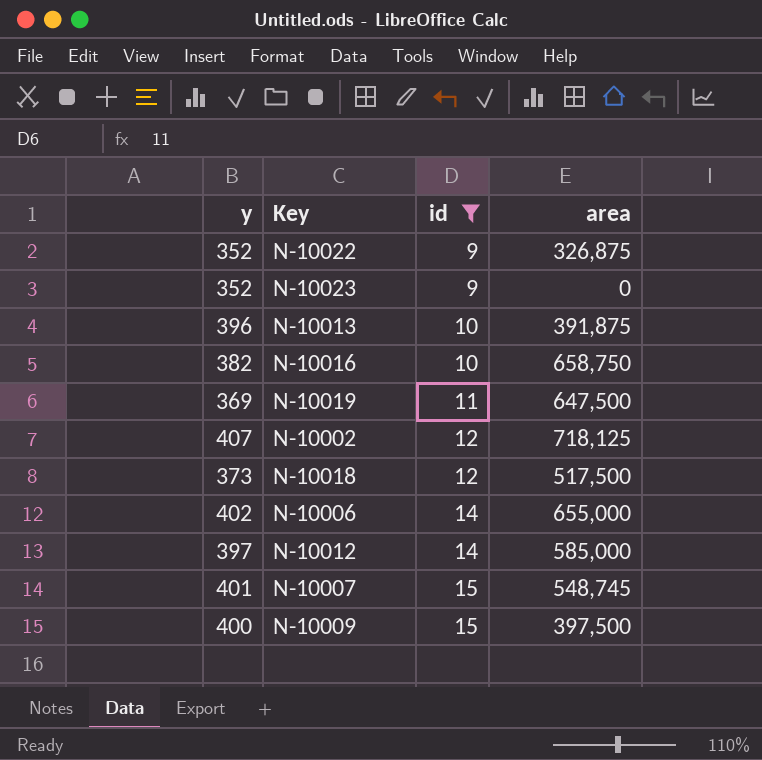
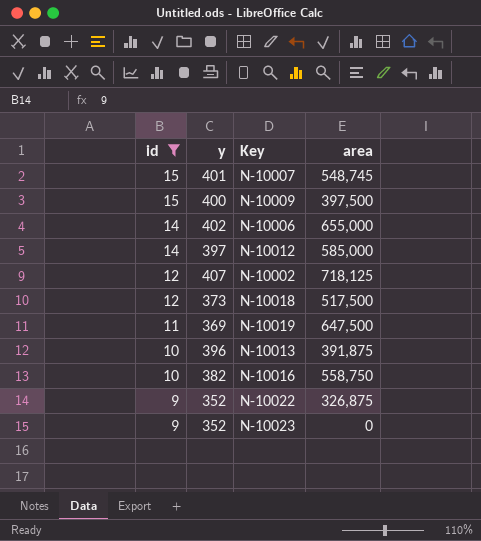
row order: id ascending -> id descending
column id | position: 3 -> 1
N-10016 | area: 658,750 -> 558,750

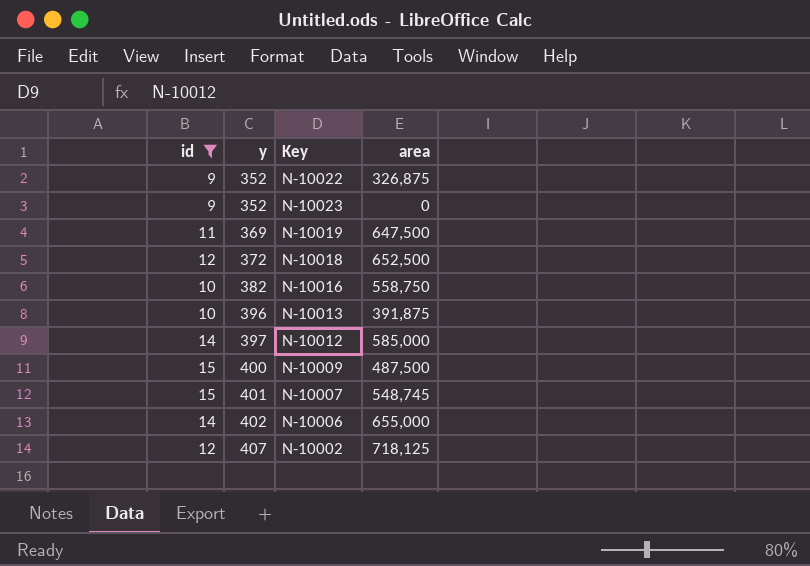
row order: id descending -> y ascending
N-10018 | y: 373 -> 372
N-10018 | area: 517,500 -> 652,500
N-10009 | area: 397,500 -> 487,500

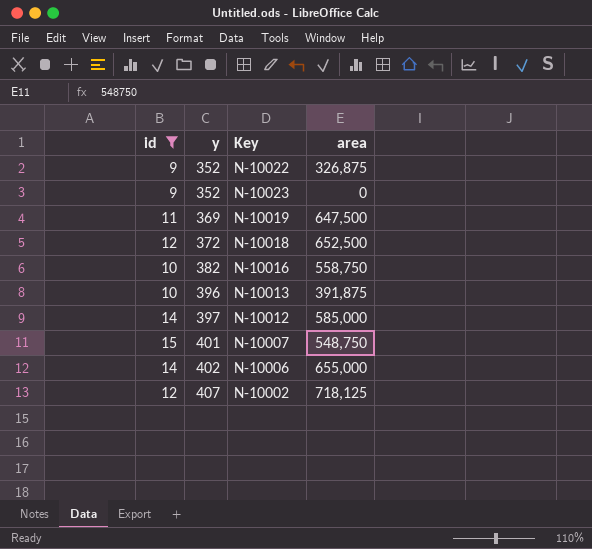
row N-10009: 15 | 400 | 487,500 -> none
N-10007 | area: 548,745 -> 548,750

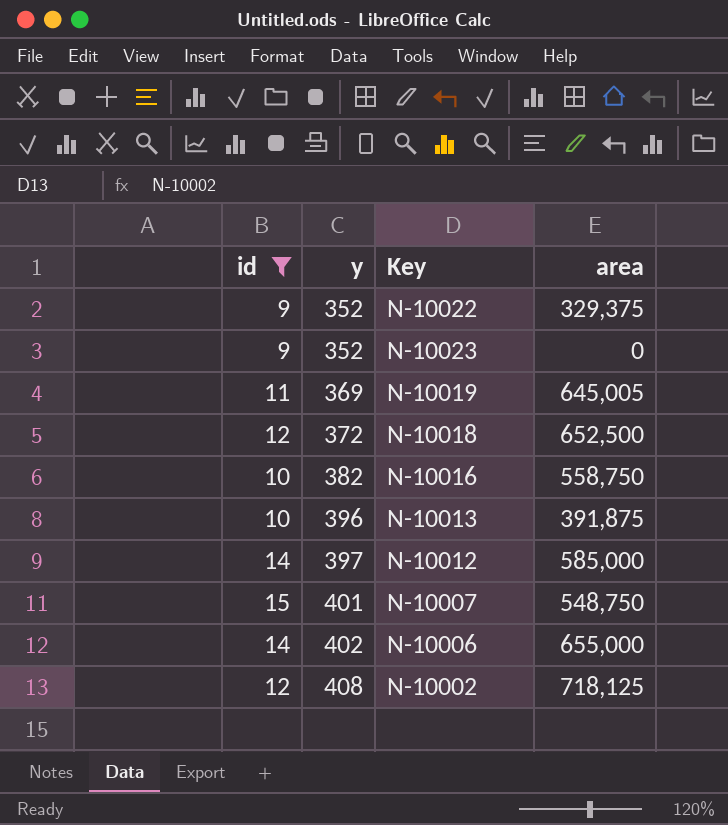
N-10022 | area: 326,875 -> 329,375
N-10019 | area: 647,500 -> 645,005
N-10002 | y: 407 -> 408

